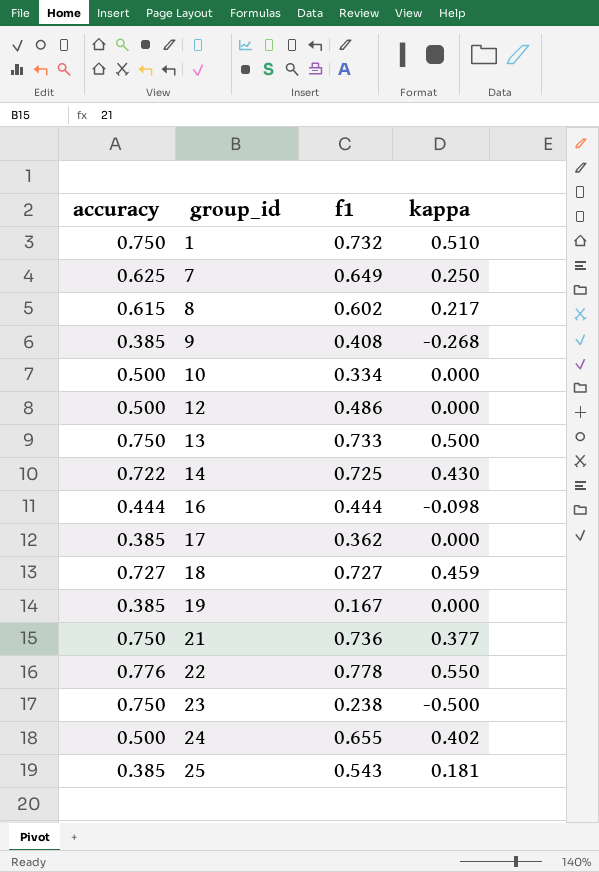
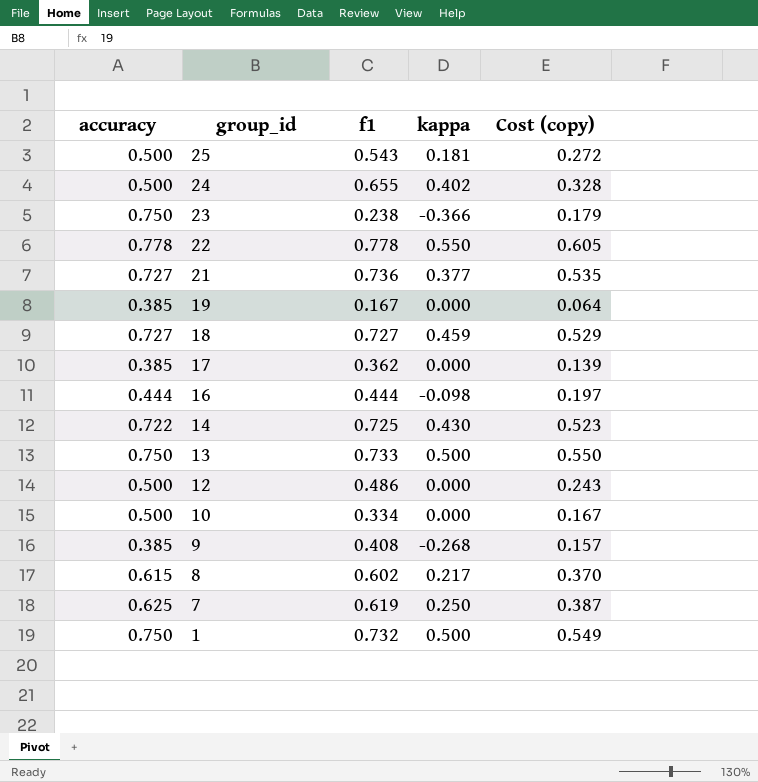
row order: group_id ascending -> group_id descending
column Cost (copy) | formula: none -> [accuracy] * [f1]
25 | accuracy: 0.385 -> 0.500
23 | kappa: -0.500 -> -0.366
22 | accuracy: 0.776 -> 0.778
21 | accuracy: 0.750 -> 0.727
7 | f1: 0.649 -> 0.619
1 | kappa: 0.510 -> 0.500

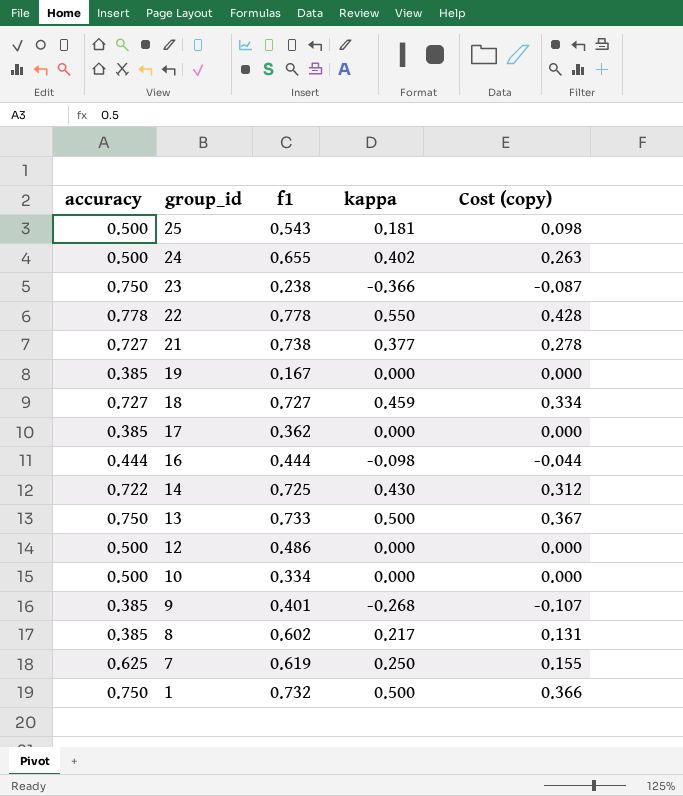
column Cost (copy) | formula: [accuracy] * [f1] -> [f1] * [kappa]
21 | f1: 0.736 -> 0.738
9 | f1: 0.408 -> 0.401
8 | accuracy: 0.615 -> 0.385

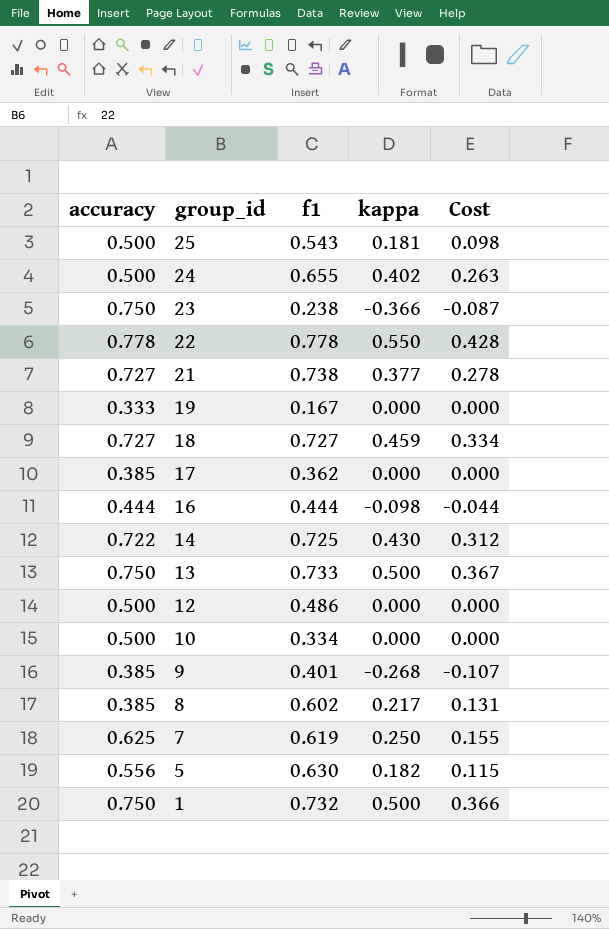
column name: Cost (copy) -> Cost
19 | accuracy: 0.385 -> 0.333
row 5: none -> 0.556 | 0.630 | 0.182 | 0.115

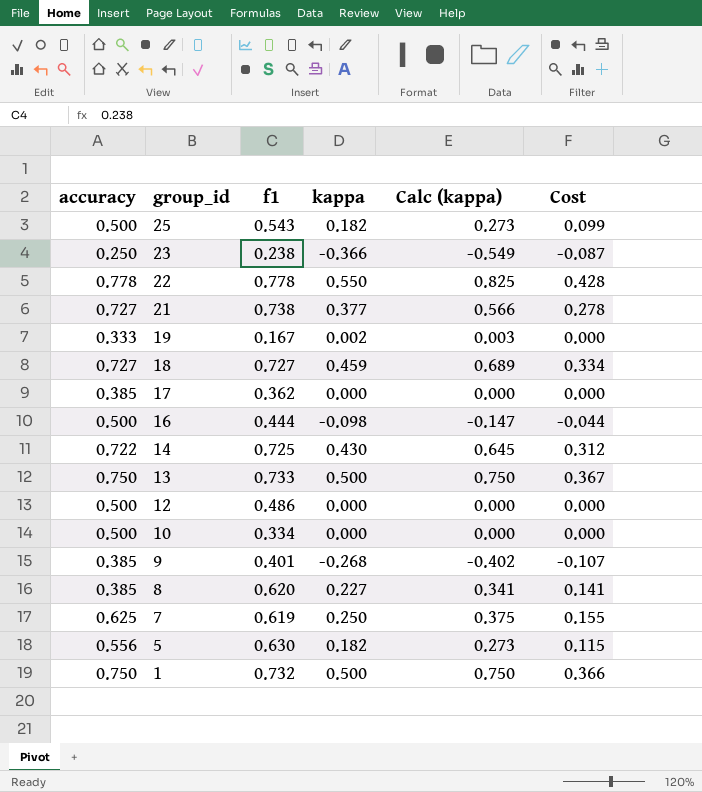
column Calc (kappa) | formula: none -> [kappa] * 1.5
row 24: 0.500 | 0.655 | 0.402 | 0.263 -> none
25 | kappa: 0.181 -> 0.182
25 | Cost: 0.098 -> 0.099
23 | accuracy: 0.750 -> 0.250
19 | kappa: 0.000 -> 0.002
16 | accuracy: 0.444 -> 0.500
8 | f1: 0.602 -> 0.620
8 | kappa: 0.217 -> 0.227
8 | Cost: 0.131 -> 0.141

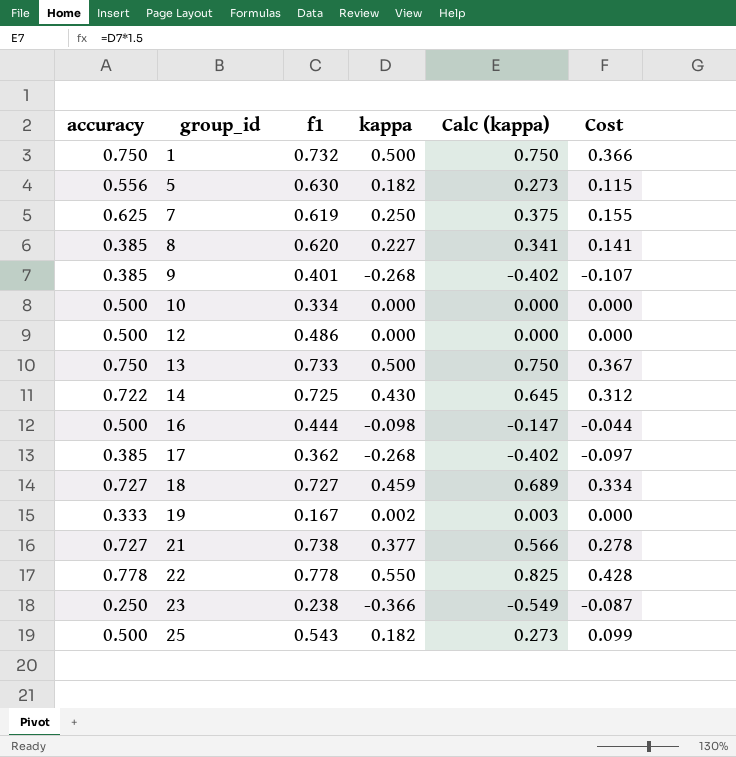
row order: group_id descending -> group_id ascending
17 | kappa: 0.000 -> -0.268
17 | Calc (kappa): 0.000 -> -0.402
17 | Cost: 0.000 -> -0.097

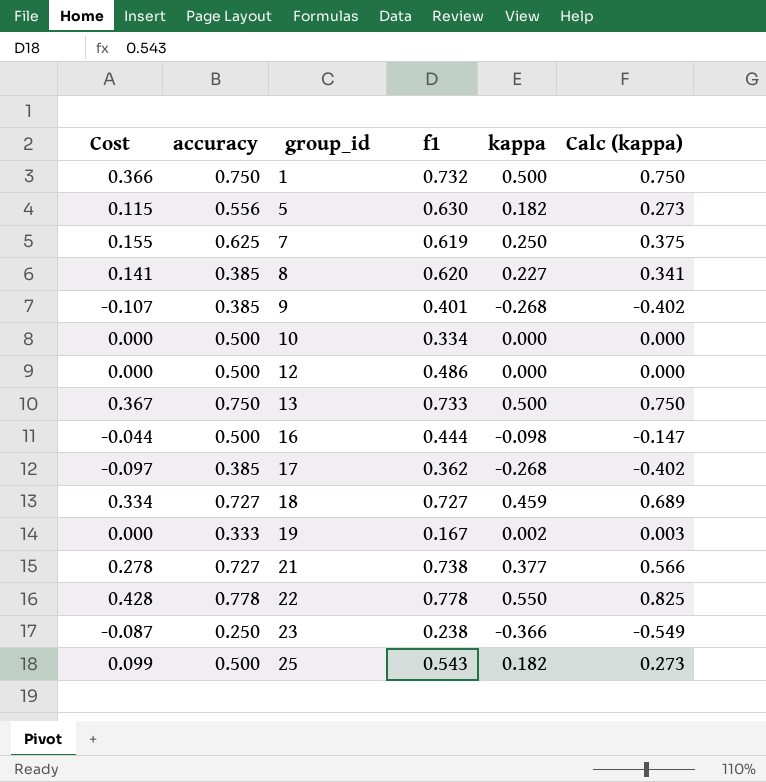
column Cost | position: 6 -> 1
row 14: 0.722 | 0.725 | 0.430 | 0.645 | 0.312 -> none

